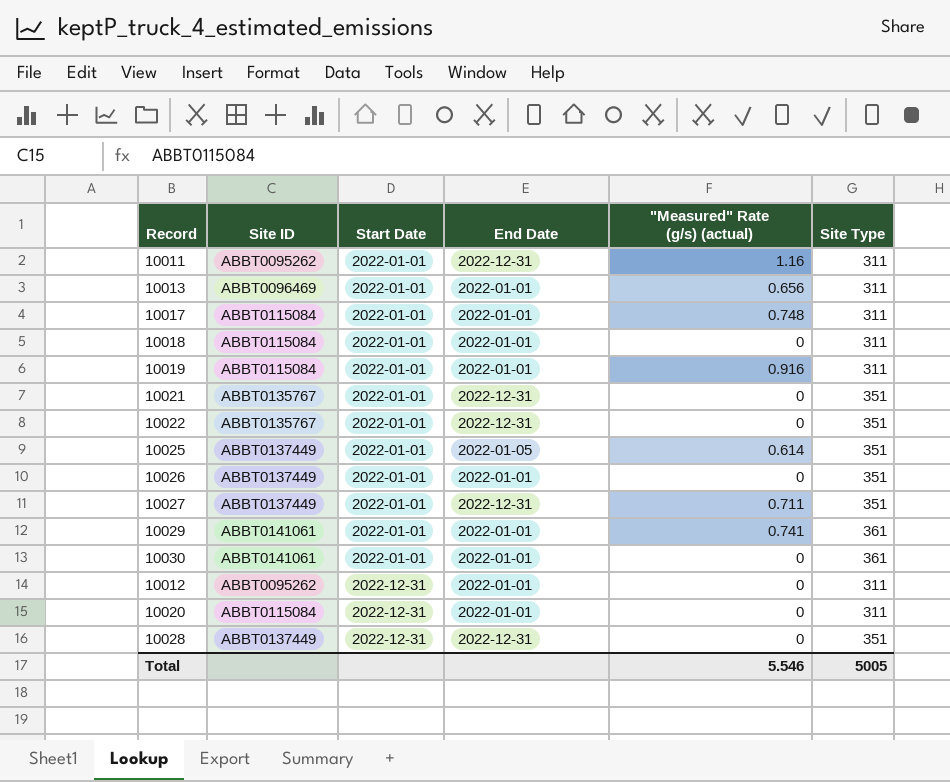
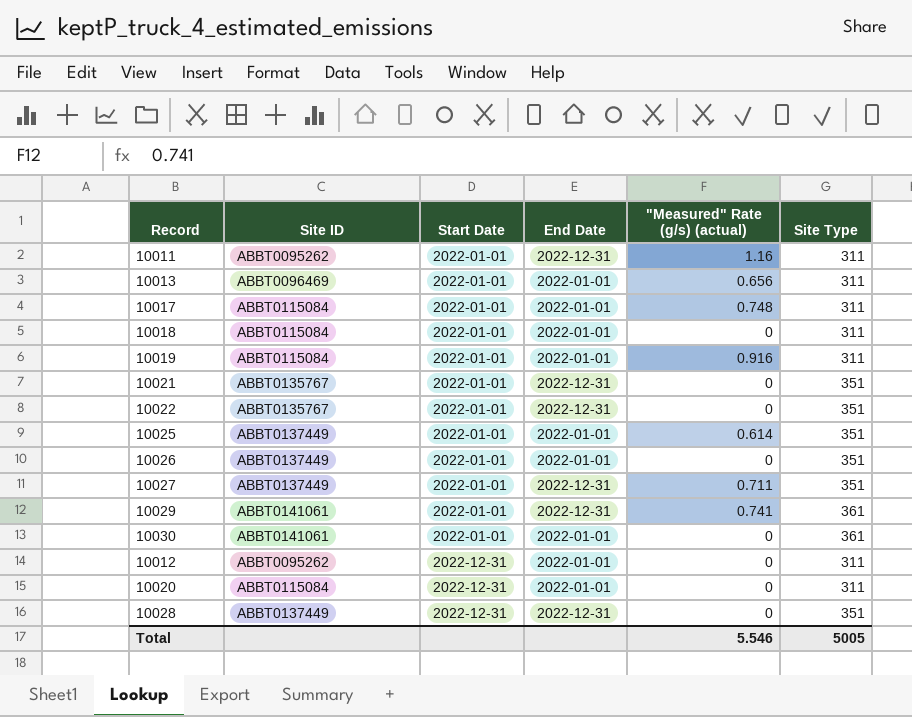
10025 | End Date: 2022-01-05 -> 2022-01-01
10029 | End Date: 2022-01-01 -> 2022-12-31

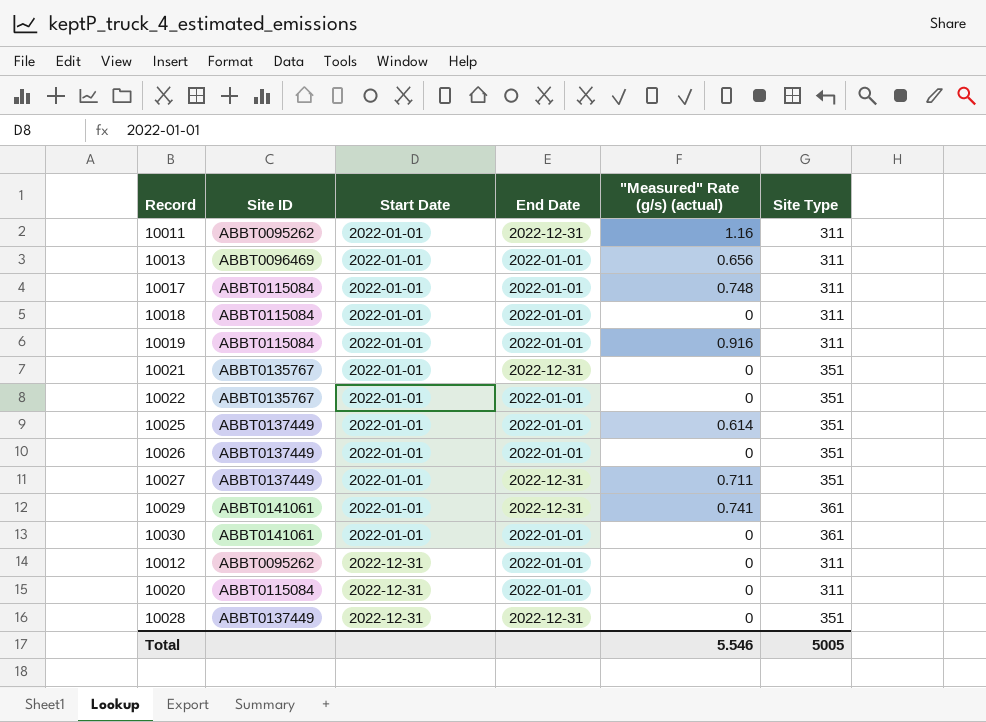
10022 | End Date: 2022-12-31 -> 2022-01-01

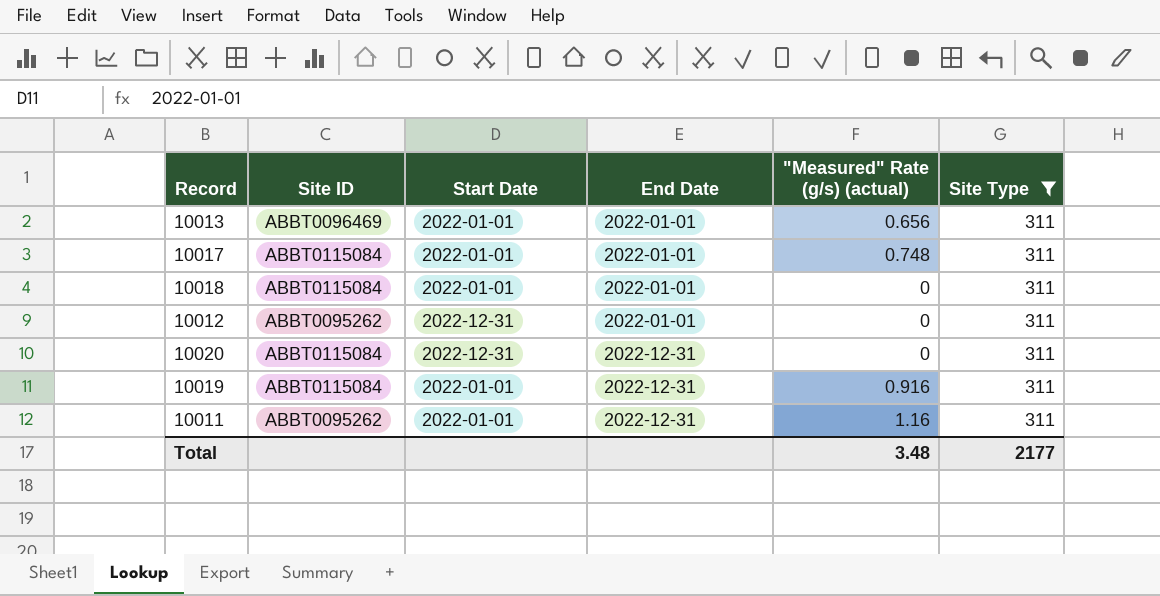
filter: none -> Site Type = 311
row order: Start Date ascending -> End Date ascending
10020 | End Date: 2022-01-01 -> 2022-12-31
10019 | End Date: 2022-01-01 -> 2022-12-31
Total | "Measured" Rate (g/s) (actual): 5.546 -> 3.48
Total | Site Type: 5005 -> 2177

